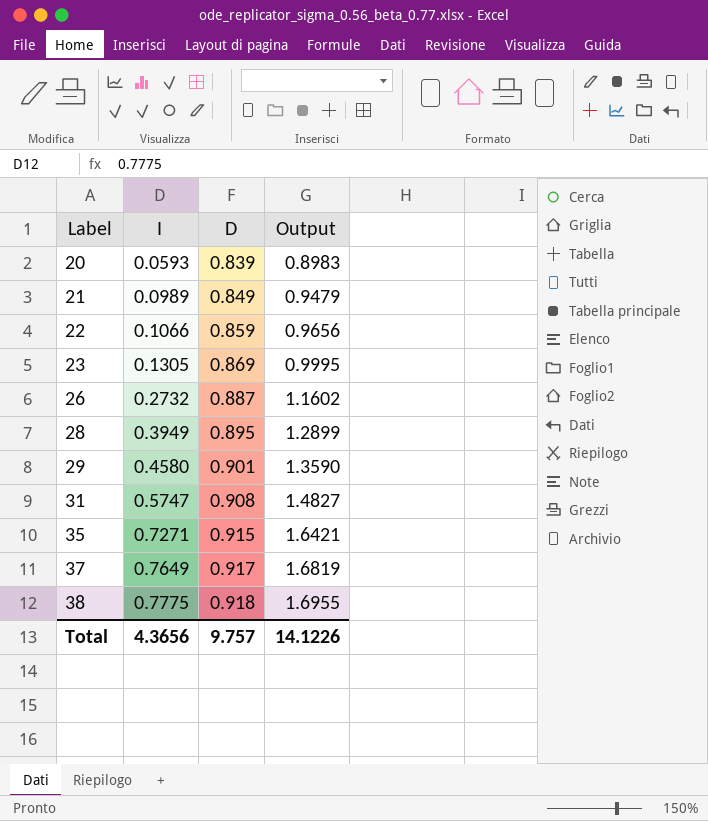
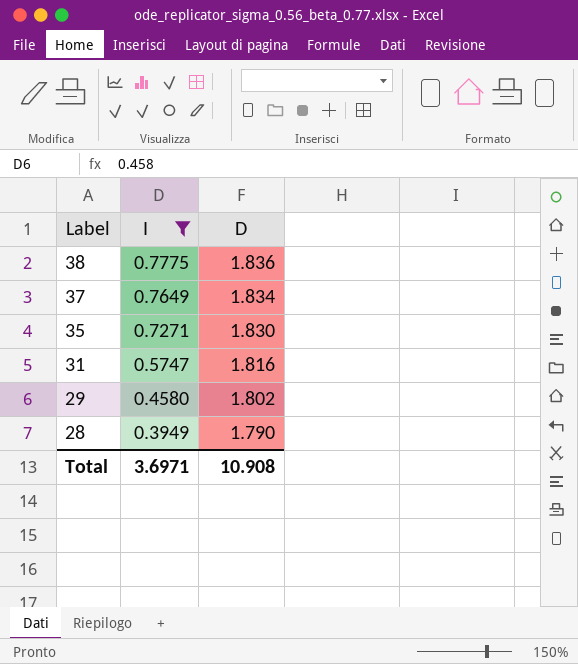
filter: none -> I >= 0.3949
row order: Label ascending -> Label descending
column Output | formula: [I] + [D] -> none
38 | D: 0.918 -> 1.836
37 | D: 0.917 -> 1.834
35 | D: 0.915 -> 1.830
31 | D: 0.908 -> 1.816
29 | D: 0.901 -> 1.802
28 | D: 0.895 -> 1.790
Total | I: 4.3656 -> 3.6971
Total | D: 9.757 -> 10.908

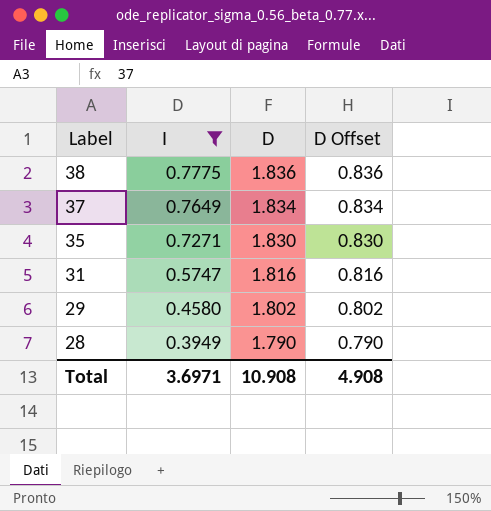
column D Offset | formula: none -> [D] - 1

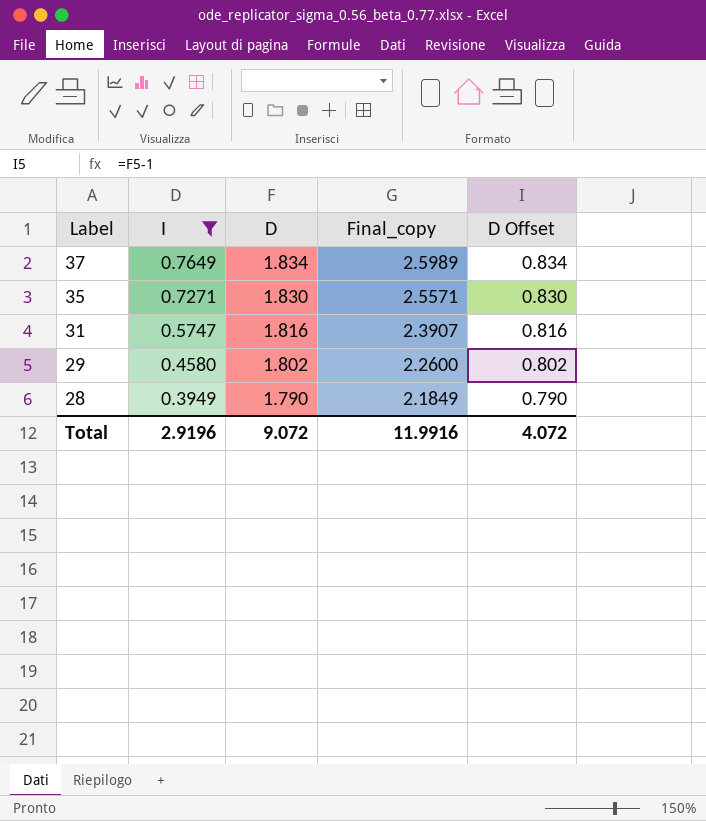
column Final_copy | formula: none -> [I] + [D]
row 38: 0.7775 | 1.836 | 0.836 -> none
Total | I: 3.6971 -> 2.9196
Total | D: 10.908 -> 9.072
Total | D Offset: 4.908 -> 4.072

